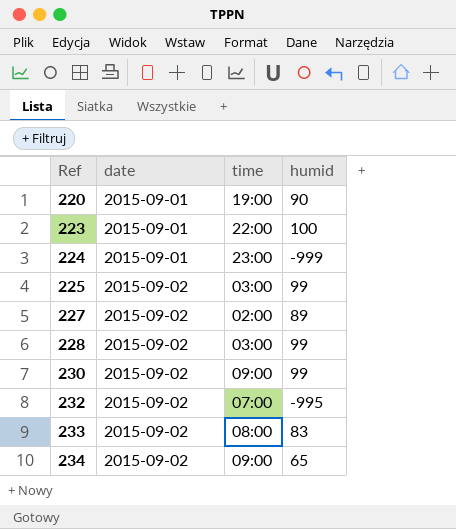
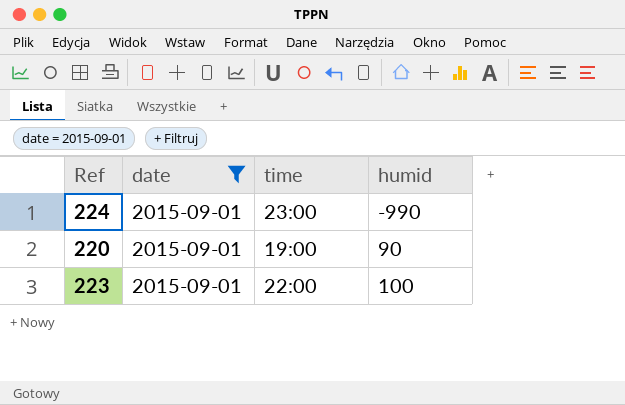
filter: none -> date = 2015-09-01
row order: Ref ascending -> humid ascending
224 | humid: -999 -> -990

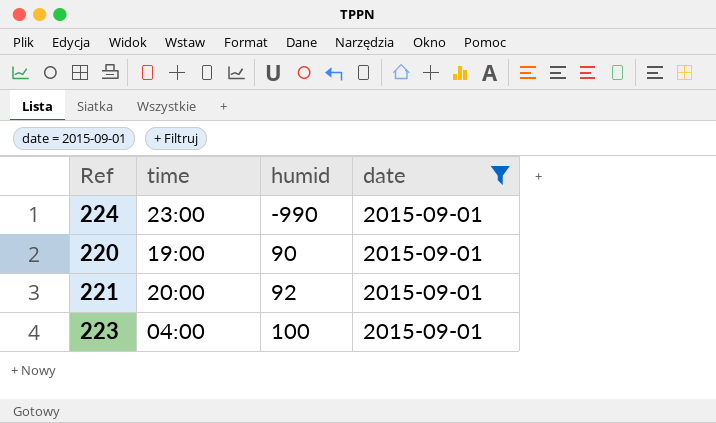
column date | position: 2 -> 4
row 221: none -> 20:00 | 92 | 2015-09-01
223 | time: 22:00 -> 04:00

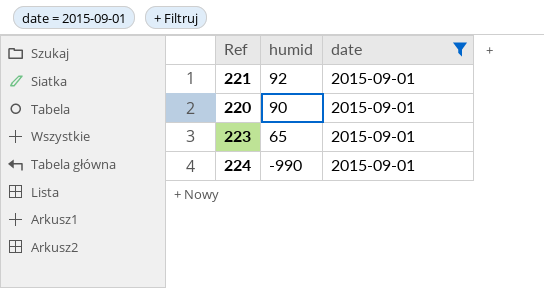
row order: humid ascending -> humid descending
column time | position: 2 -> none
223 | humid: 100 -> 65

